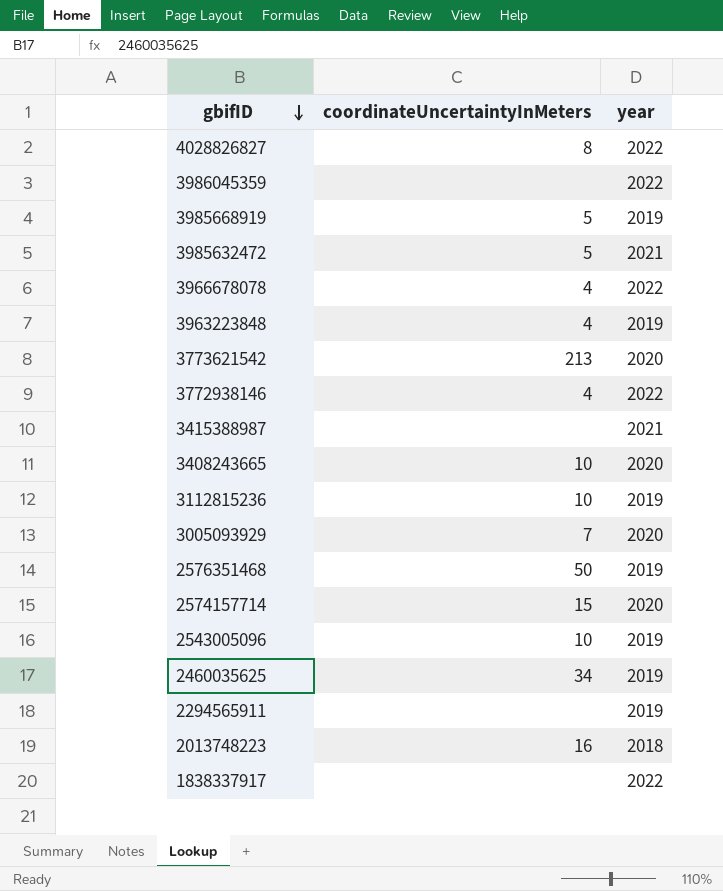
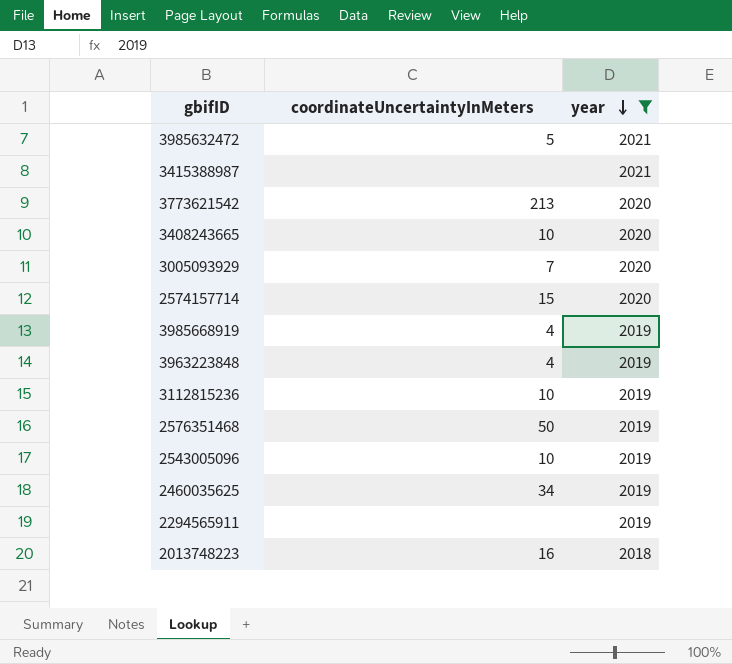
filter: none -> year != 2022
row order: gbifID descending -> year descending
3985668919 | coordinateUncertaintyInMeters: 5 -> 4

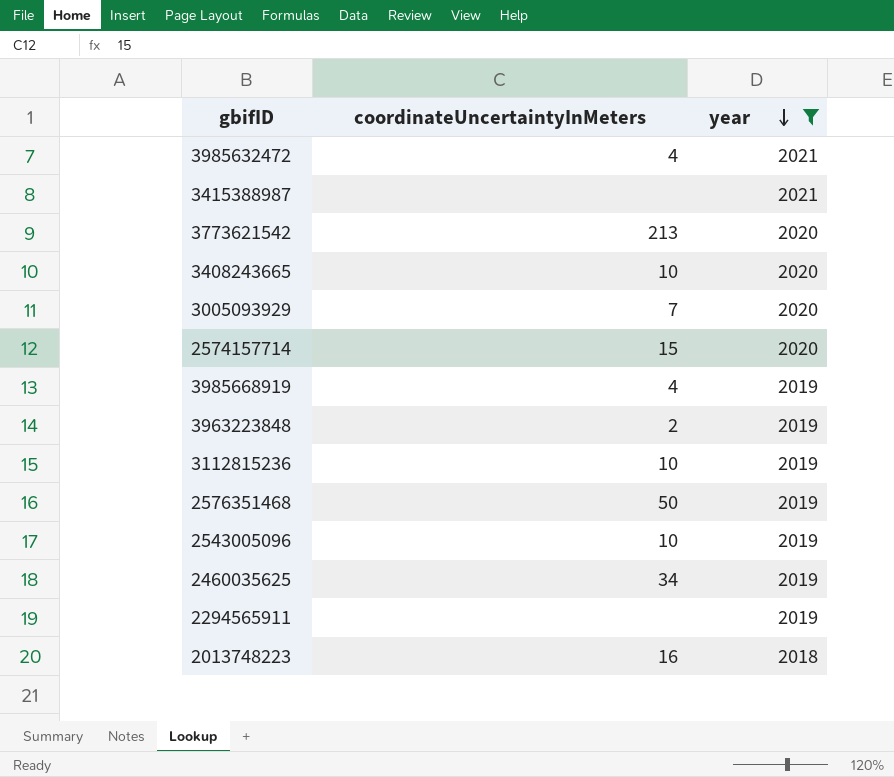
3985632472 | coordinateUncertaintyInMeters: 5 -> 4
3963223848 | coordinateUncertaintyInMeters: 4 -> 2

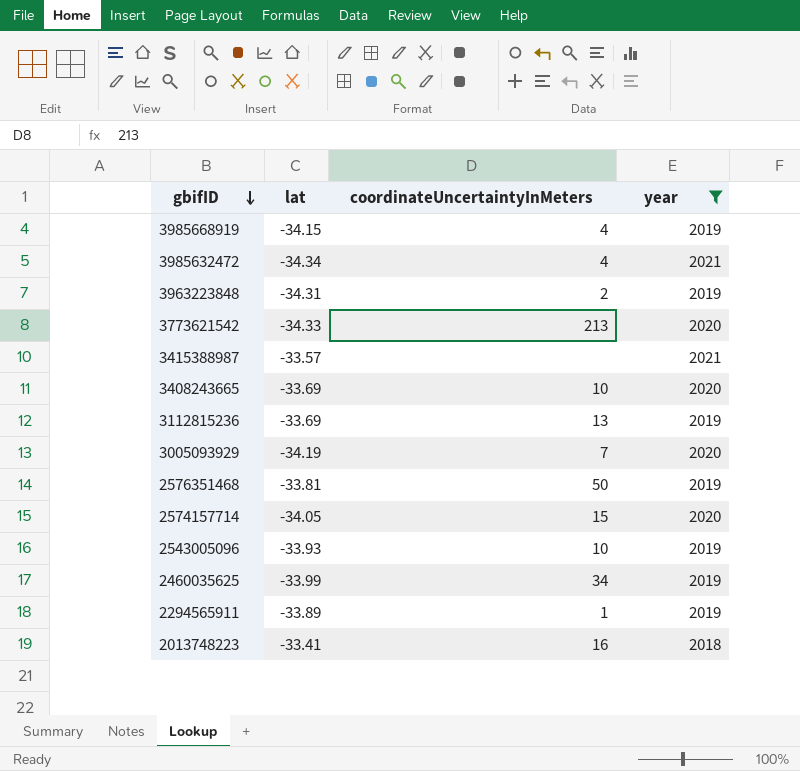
row order: year descending -> gbifID descending
column lat | position: none -> 2
3112815236 | coordinateUncertaintyInMeters: 10 -> 13
2294565911 | coordinateUncertaintyInMeters: none -> 1

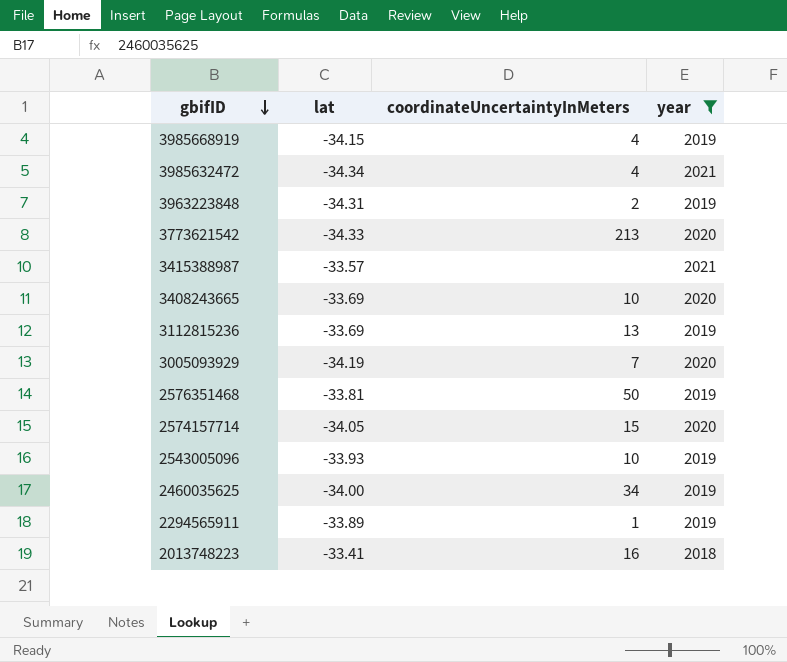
2460035625 | lat: -33.99 -> -34.00

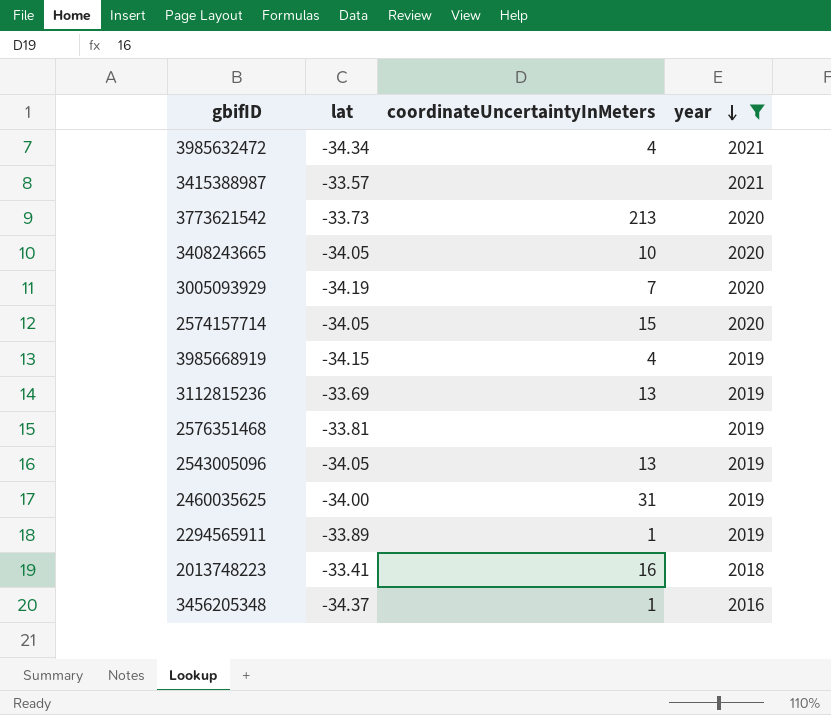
row order: gbifID descending -> year descending
row 3963223848: -34.31 | 2 | 2019 -> none
3773621542 | lat: -34.33 -> -33.73
3408243665 | lat: -33.69 -> -34.05
2576351468 | coordinateUncertaintyInMeters: 50 -> none
2543005096 | lat: -33.93 -> -34.05
2543005096 | coordinateUncertaintyInMeters: 10 -> 13
2460035625 | coordinateUncertaintyInMeters: 34 -> 31
row 3456205348: none -> -34.37 | 1 | 2016

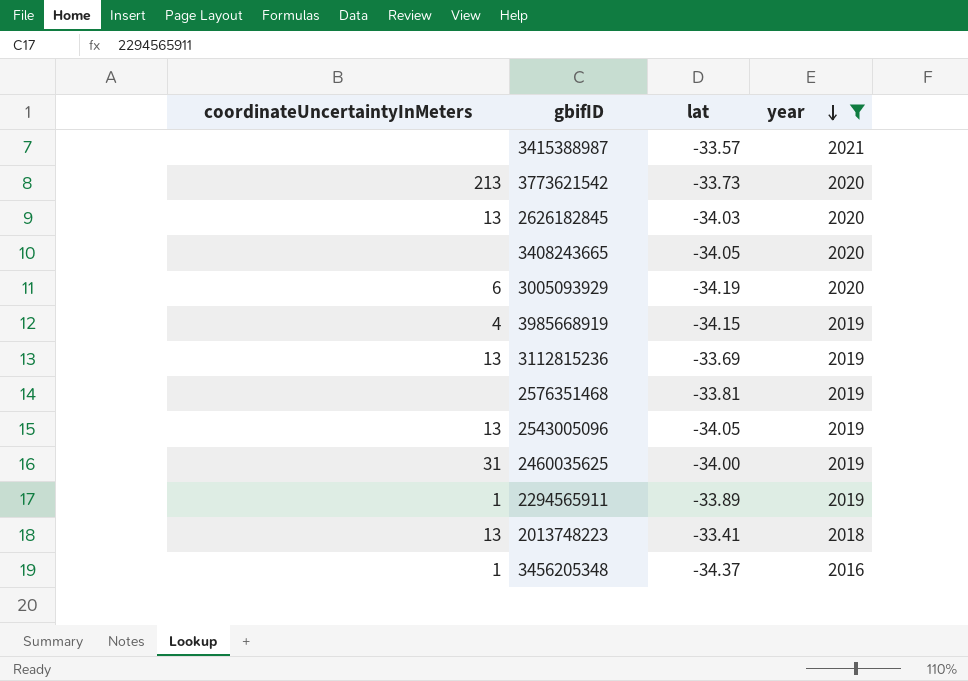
column coordinateUncertaintyInMeters | position: 3 -> 1
row 3985632472: -34.34 | 4 | 2021 -> none
row 2574157714: -34.05 | 15 | 2020 -> none
row 2626182845: none -> 13 | -34.03 | 2020
3408243665 | coordinateUncertaintyInMeters: 10 -> none
3005093929 | coordinateUncertaintyInMeters: 7 -> 6
2013748223 | coordinateUncertaintyInMeters: 16 -> 13

